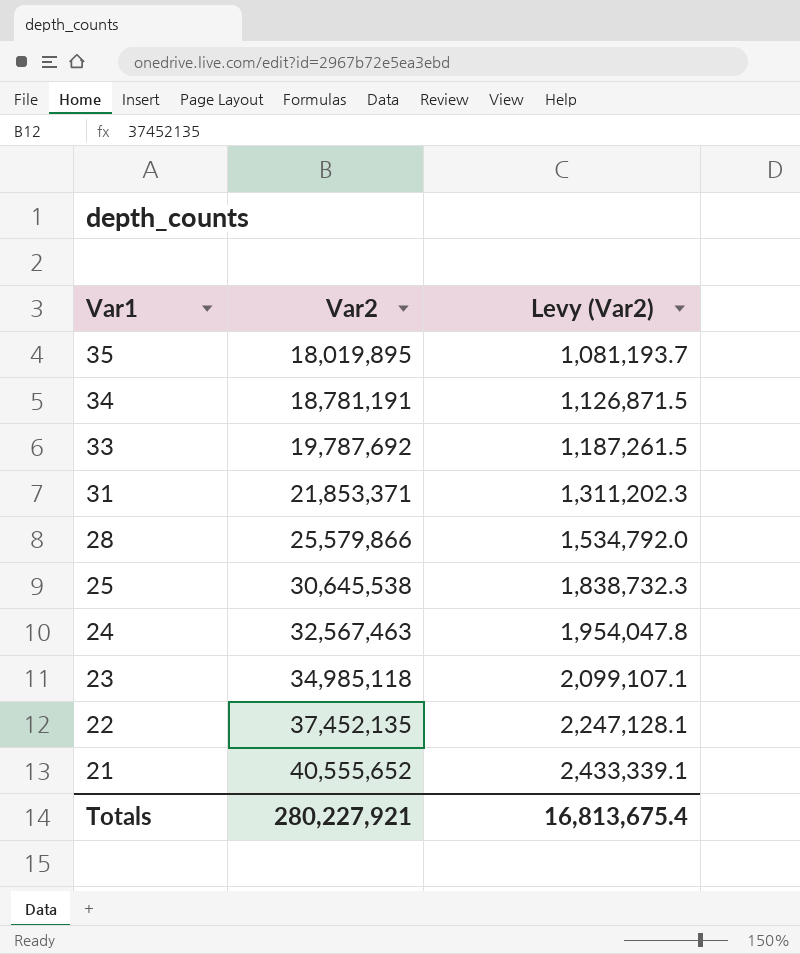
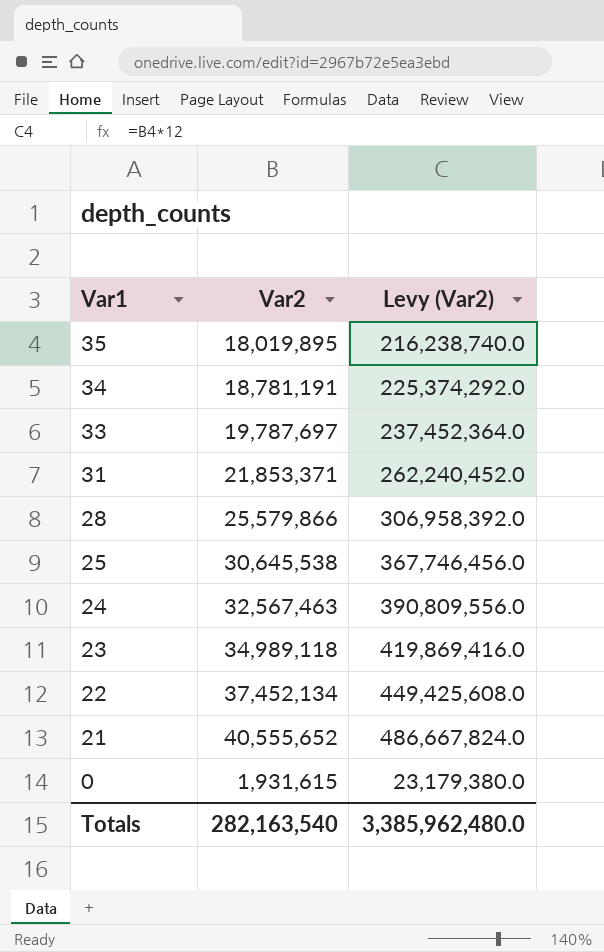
column Levy (Var2) | formula: [Var2] * 0.06 -> [Var2] * 12
33 | Var2: 19,787,692 -> 19,787,697
23 | Var2: 34,985,118 -> 34,989,118
22 | Var2: 37,452,135 -> 37,452,134
row 0: none -> 1,931,615 | 23,179,380.0
Totals | Var2: 280,227,921 -> 282,163,540
Totals | Levy (Var2): 16,813,675.4 -> 3,385,962,480.0

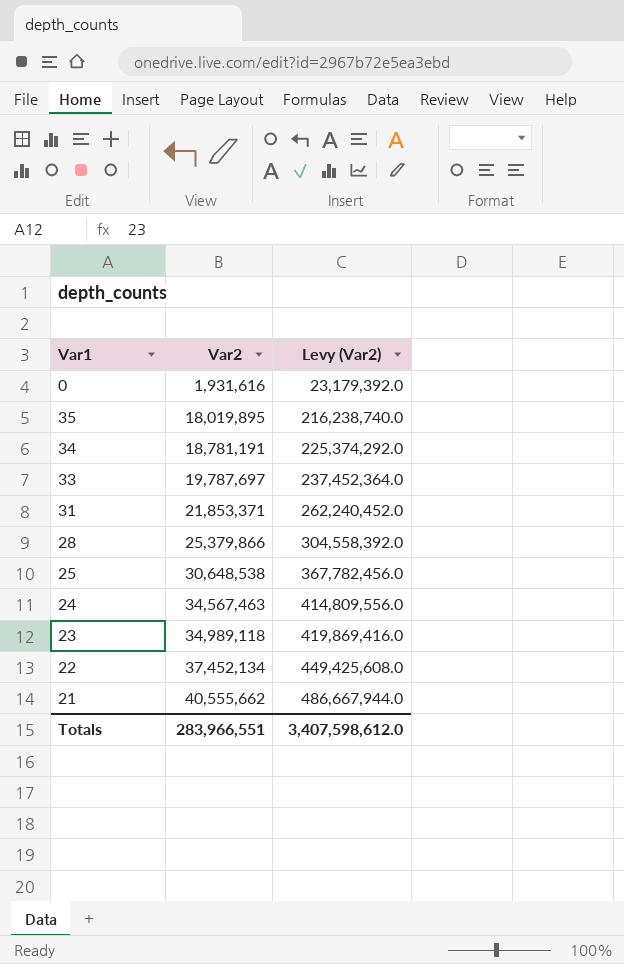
row order: Var1 descending -> Var2 ascending
0 | Var2: 1,931,615 -> 1,931,616
0 | Levy (Var2): 23,179,380.0 -> 23,179,392.0
28 | Var2: 25,579,866 -> 25,379,866
28 | Levy (Var2): 306,958,392.0 -> 304,558,392.0
25 | Var2: 30,645,538 -> 30,648,538
25 | Levy (Var2): 367,746,456.0 -> 367,782,456.0
24 | Var2: 32,567,463 -> 34,567,463
24 | Levy (Var2): 390,809,556.0 -> 414,809,556.0
21 | Var2: 40,555,652 -> 40,555,662
21 | Levy (Var2): 486,667,824.0 -> 486,667,944.0
Totals | Var2: 282,163,540 -> 283,966,551
Totals | Levy (Var2): 3,385,962,480.0 -> 3,407,598,612.0

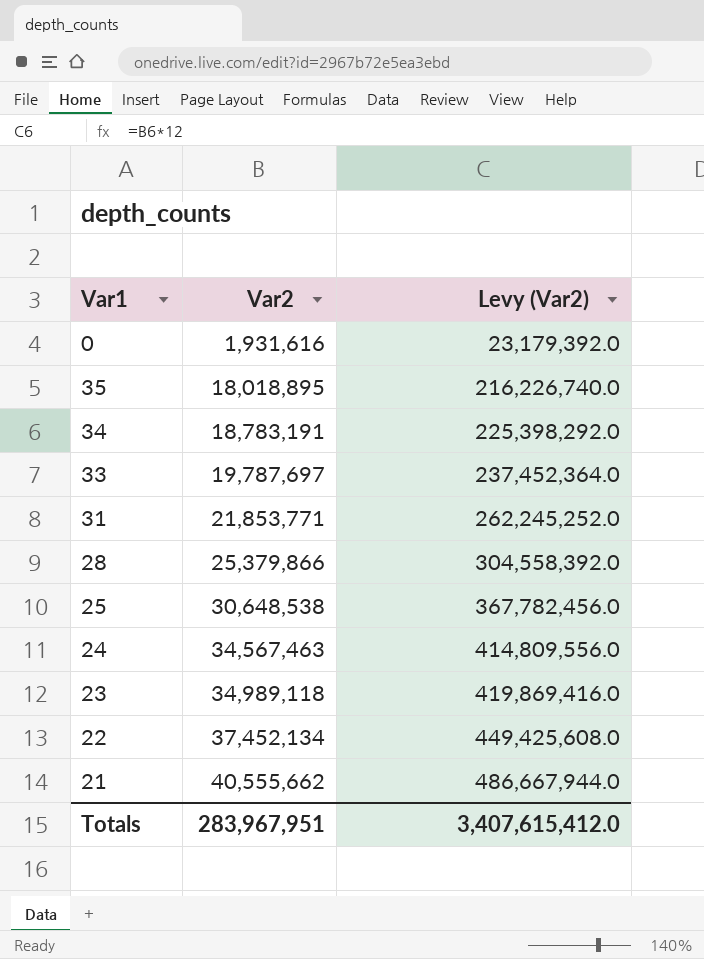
35 | Var2: 18,019,895 -> 18,018,895
35 | Levy (Var2): 216,238,740.0 -> 216,226,740.0
34 | Var2: 18,781,191 -> 18,783,191
34 | Levy (Var2): 225,374,292.0 -> 225,398,292.0
31 | Var2: 21,853,371 -> 21,853,771
31 | Levy (Var2): 262,240,452.0 -> 262,245,252.0
Totals | Var2: 283,966,551 -> 283,967,951
Totals | Levy (Var2): 3,407,598,612.0 -> 3,407,615,412.0

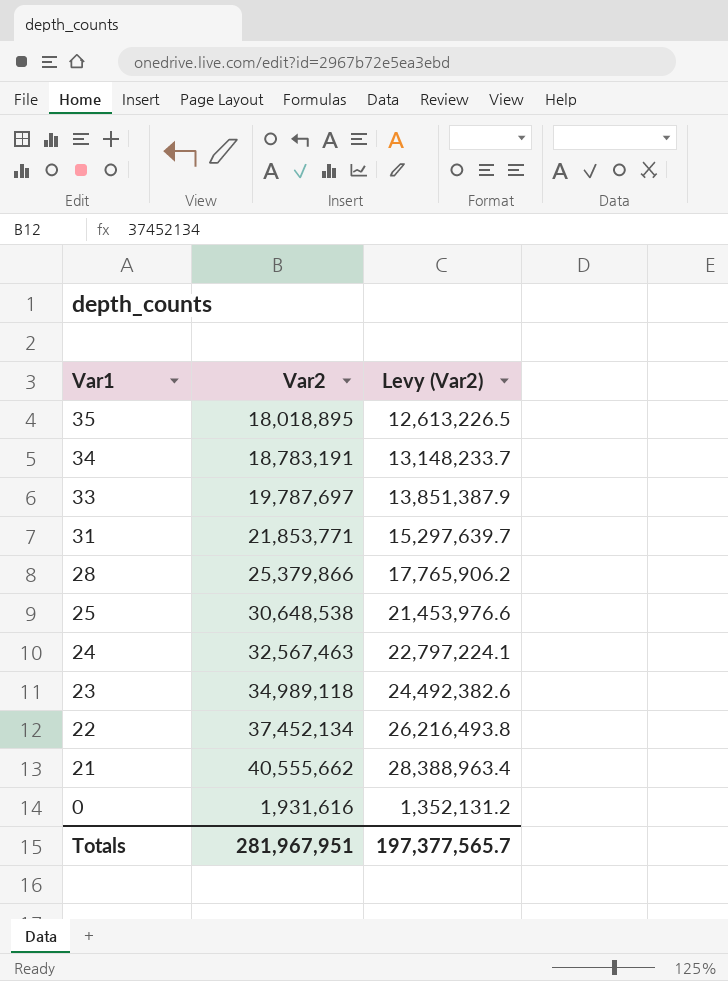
row order: Var2 ascending -> Var1 descending
column Levy (Var2) | formula: [Var2] * 12 -> [Var2] * 0.7
24 | Var2: 34,567,463 -> 32,567,463
Totals | Var2: 283,967,951 -> 281,967,951
Totals | Levy (Var2): 3,407,615,412.0 -> 197,377,565.7

